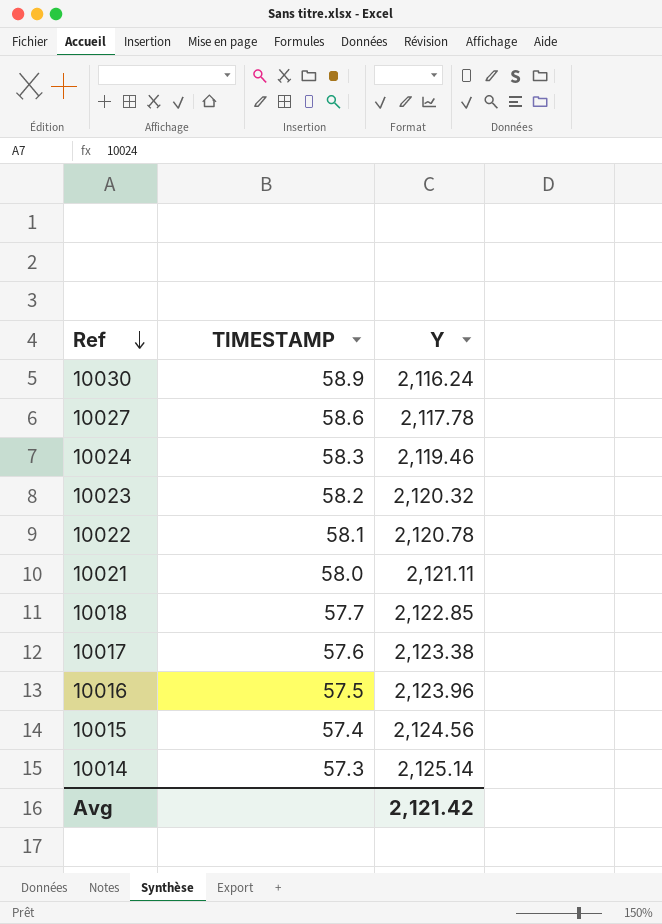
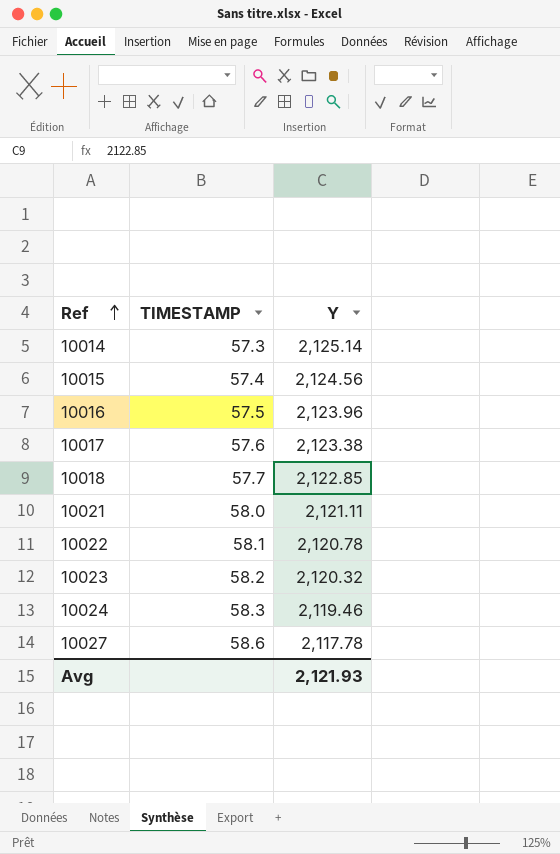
row order: Ref descending -> Ref ascending
row 10030: 58.9 | 2,116.24 -> none
Avg | Y: 2,121.42 -> 2,121.93

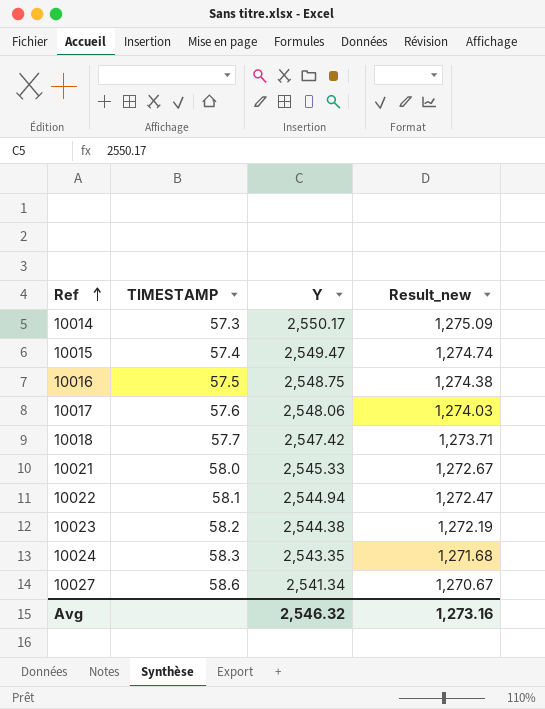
column Result_new | formula: none -> [Y] * 0.5
10014 | Y: 2,125.14 -> 2,550.17
10015 | Y: 2,124.56 -> 2,549.47
10016 | Y: 2,123.96 -> 2,548.75
10017 | Y: 2,123.38 -> 2,548.06
10018 | Y: 2,122.85 -> 2,547.42
10021 | Y: 2,121.11 -> 2,545.33
10022 | Y: 2,120.78 -> 2,544.94
10023 | Y: 2,120.32 -> 2,544.38
10024 | Y: 2,119.46 -> 2,543.35
10027 | Y: 2,117.78 -> 2,541.34
Avg | Y: 2,121.93 -> 2,546.32

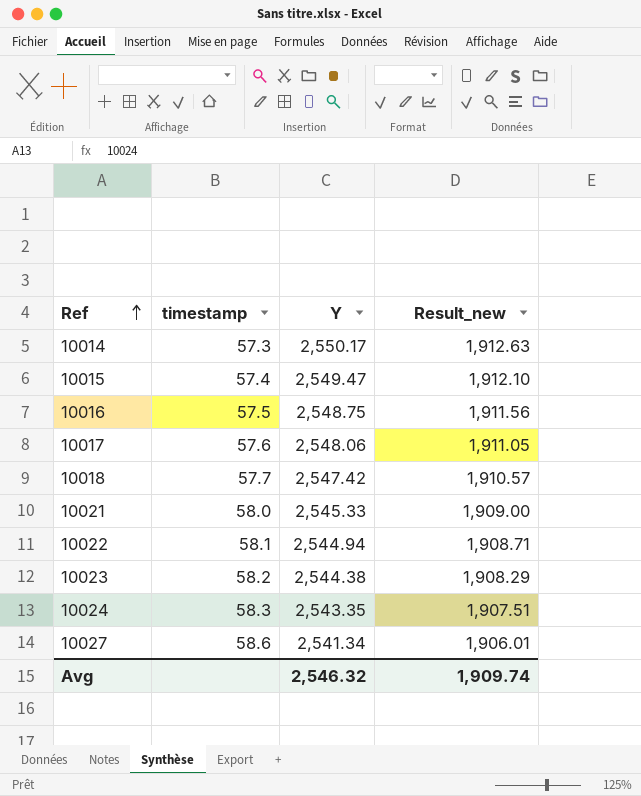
column name: TIMESTAMP -> timestamp
column Result_new | formula: [Y] * 0.5 -> [Y] * 0.75
Avg | Result_new: 1,273.16 -> 1,909.74

